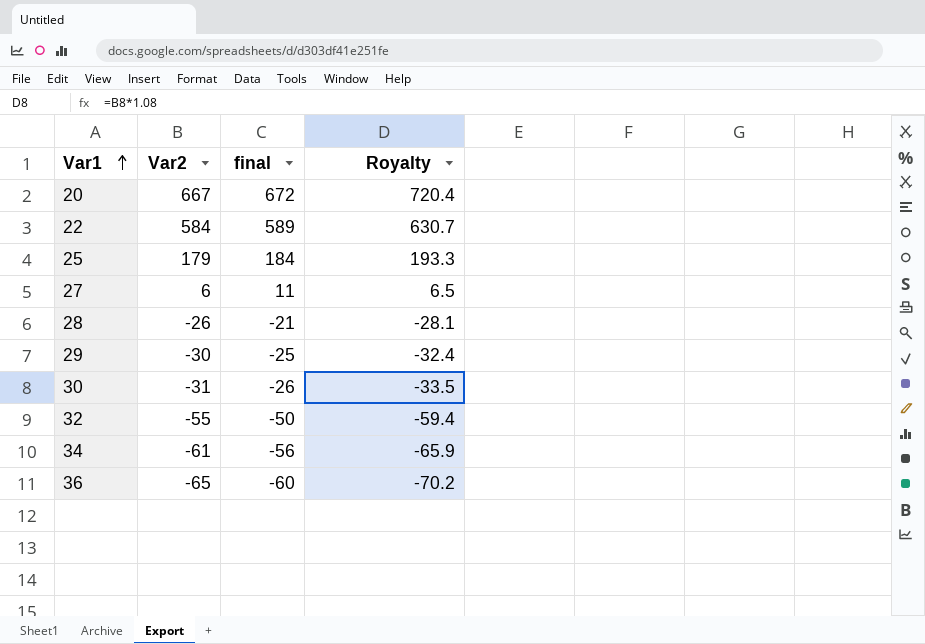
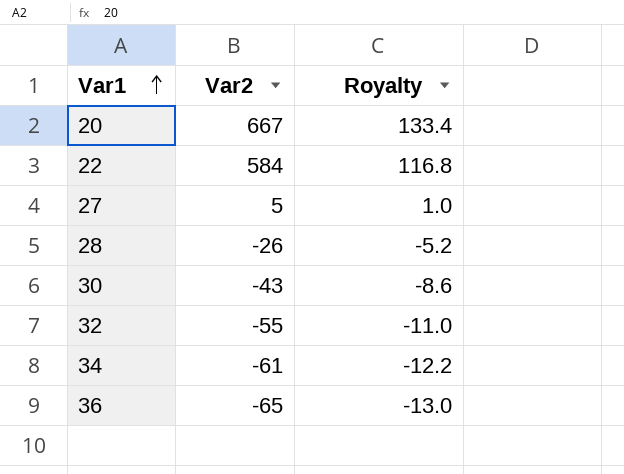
column final | formula: [Var2] + 5 -> none
column Royalty | formula: [Var2] * 1.08 -> [Var2] * 0.2
row 25: 179 | 184 | 193.3 -> none
row 29: -30 | -25 | -32.4 -> none
27 | Var2: 6 -> 5
30 | Var2: -31 -> -43

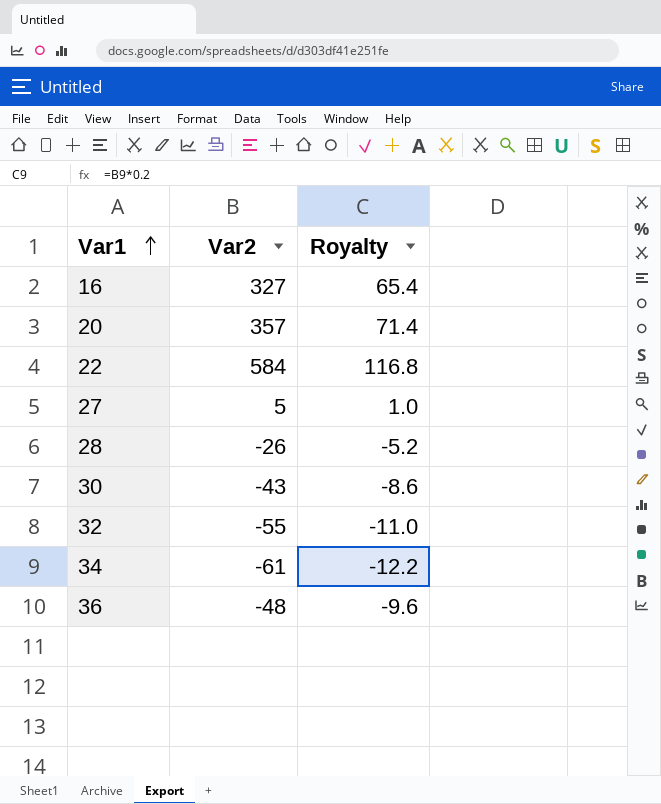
row 16: none -> 327 | 65.4
20 | Var2: 667 -> 357
20 | Royalty: 133.4 -> 71.4
36 | Var2: -65 -> -48
36 | Royalty: -13.0 -> -9.6

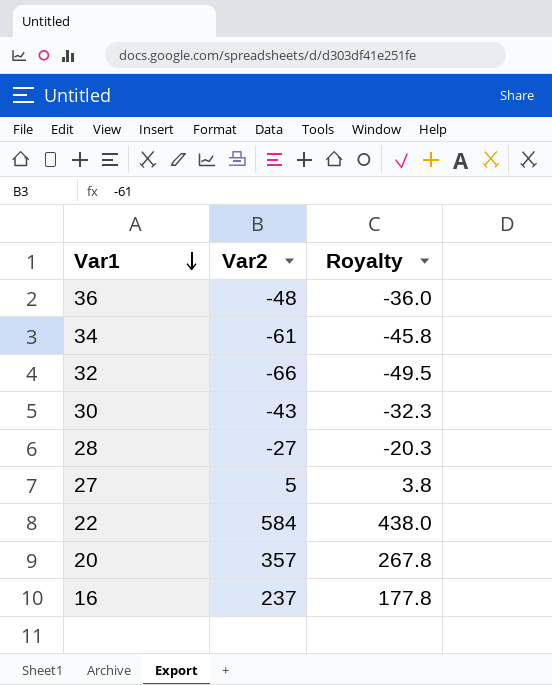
row order: Var1 ascending -> Var1 descending
column Royalty | formula: [Var2] * 0.2 -> [Var2] * 0.75
32 | Var2: -55 -> -66
28 | Var2: -26 -> -27
16 | Var2: 327 -> 237

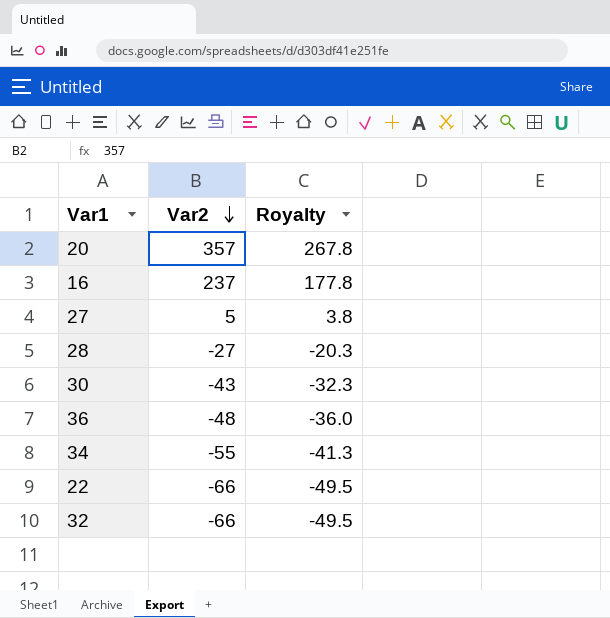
row order: Var1 descending -> Var2 descending
34 | Var2: -61 -> -55
34 | Royalty: -45.8 -> -41.3
22 | Var2: 584 -> -66
22 | Royalty: 438.0 -> -49.5

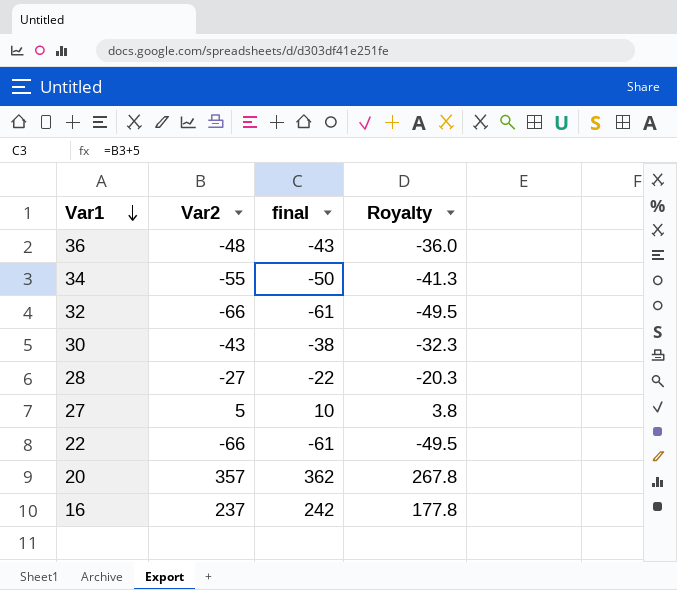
row order: Var2 descending -> Var1 descending
column final | formula: none -> [Var2] + 5

